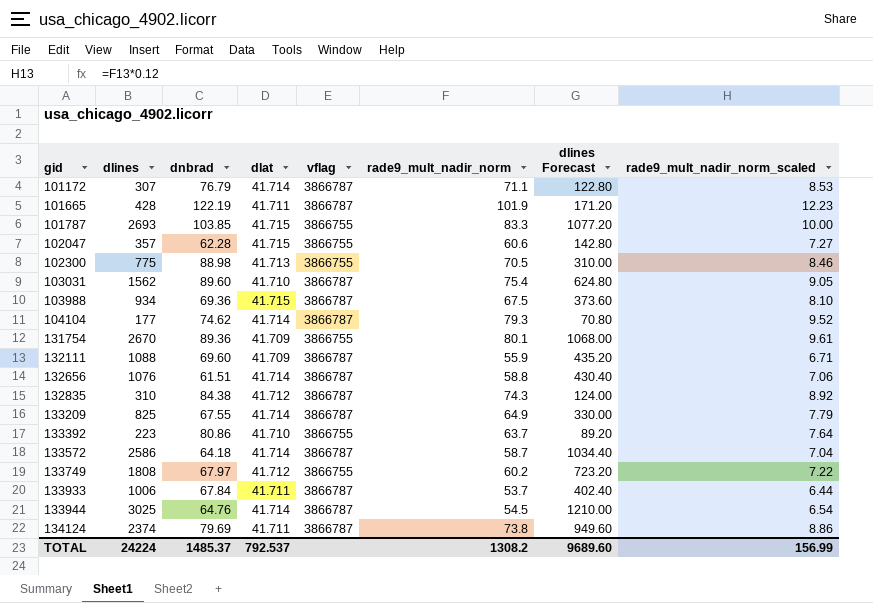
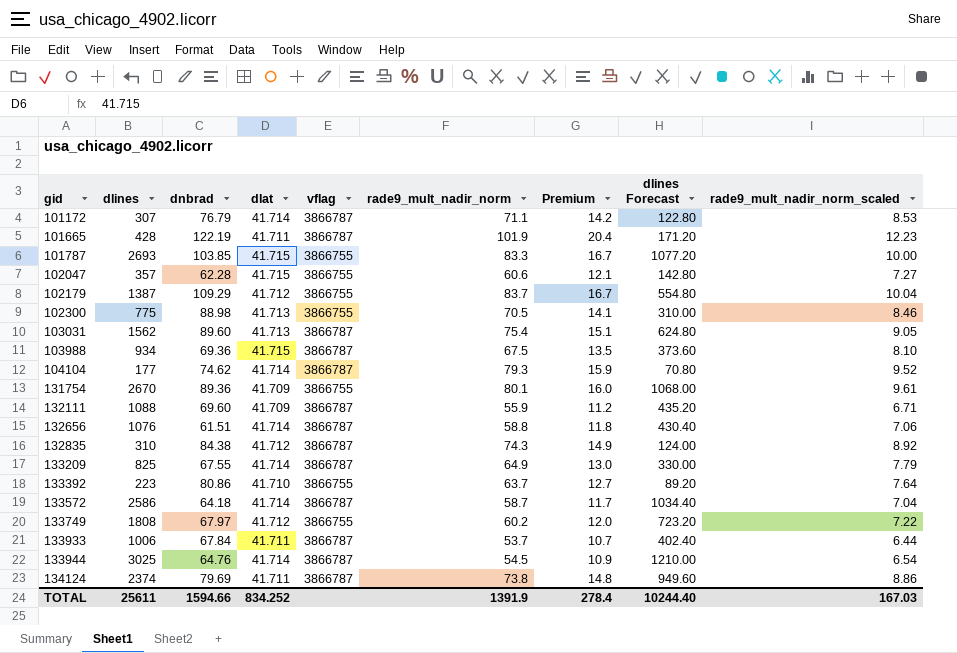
column Premium | formula: none -> [rade9_mult_nadir_norm] * 0.2
row 102179: none -> 1387 | 109.29 | 41.712 | 3866755 | 83.7 | 16.7 | 554.80 | 10.04
103031 | dlat: 41.710 -> 41.713
TOTAL | dlines: 24224 -> 25611
TOTAL | dnbrad: 1485.37 -> 1594.66
TOTAL | dlat: 792.537 -> 834.252
TOTAL | rade9_mult_nadir_norm: 1308.2 -> 1391.9
TOTAL | dlines Forecast: 9689.60 -> 10244.40
TOTAL | rade9_mult_nadir_norm_scaled: 156.99 -> 167.03

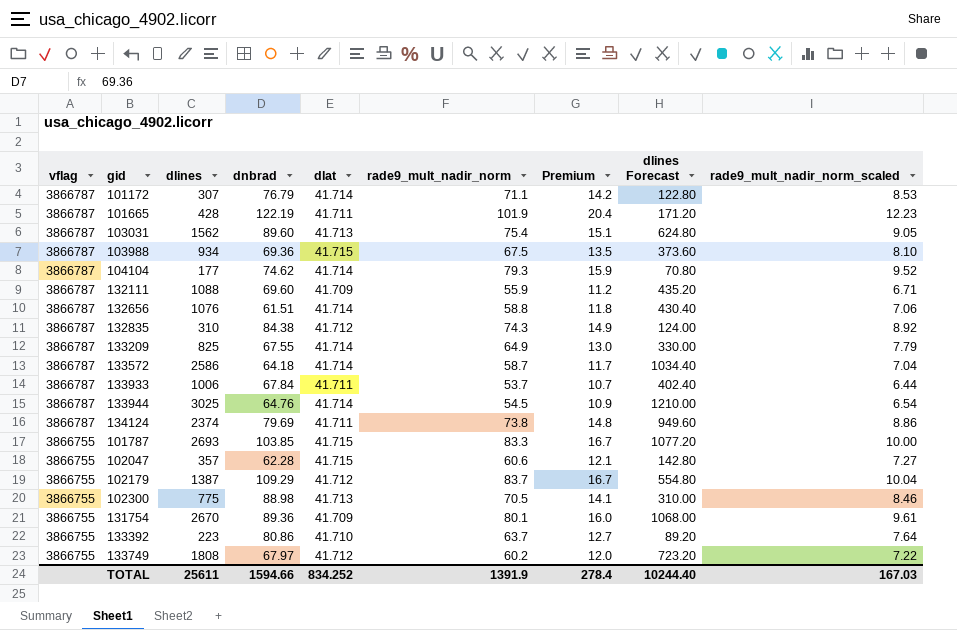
row order: gid ascending -> vflag descending
column vflag | position: 5 -> 1

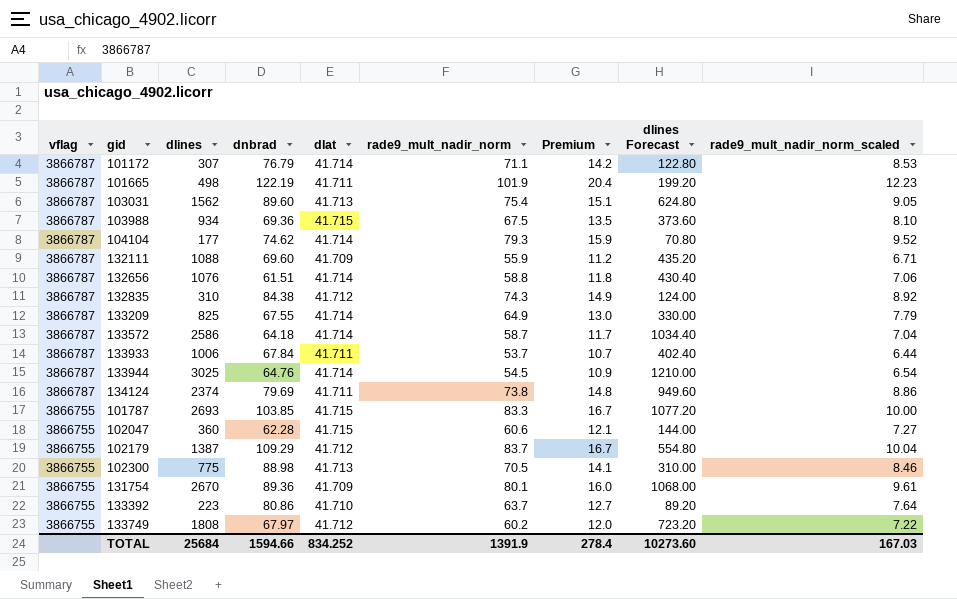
101665 | dlines: 428 -> 498
101665 | dlines Forecast: 171.20 -> 199.20
102047 | dlines: 357 -> 360
102047 | dlines Forecast: 142.80 -> 144.00
TOTAL | dlines: 25611 -> 25684
TOTAL | dlines Forecast: 10244.40 -> 10273.60

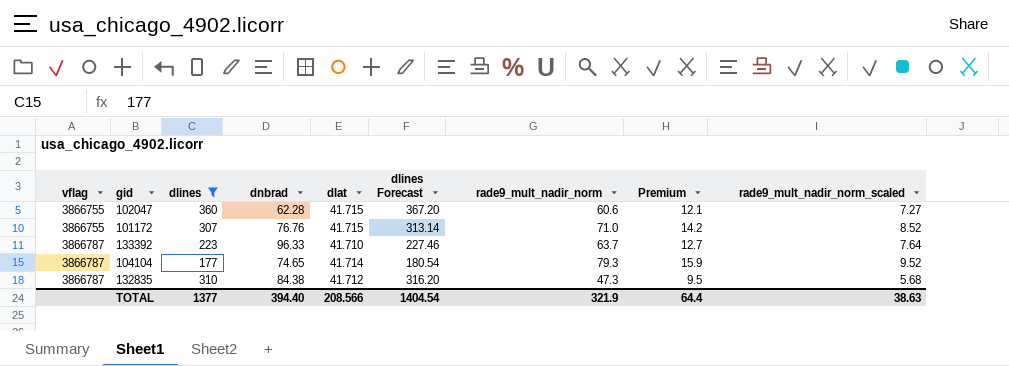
filter: none -> dlines <= 360
row order: vflag descending -> vflag ascending
column dlines Forecast | formula: [dlines] * 0.4 -> [dlines] * 1.02
column dlines Forecast | position: 8 -> 6
101172 | vflag: 3866787 -> 3866755
101172 | dnbrad: 76.79 -> 76.76
101172 | dlat: 41.714 -> 41.715
101172 | rade9_mult_nadir_norm: 71.1 -> 71.0
101172 | rade9_mult_nadir_norm_scaled: 8.53 -> 8.52
133392 | vflag: 3866755 -> 3866787
133392 | dnbrad: 80.86 -> 96.33
104104 | dnbrad: 74.62 -> 74.65
132835 | rade9_mult_nadir_norm: 74.3 -> 47.3
132835 | Premium: 14.9 -> 9.5
132835 | rade9_mult_nadir_norm_scaled: 8.92 -> 5.68
TOTAL | dlines: 25684 -> 1377
TOTAL | dnbrad: 1594.66 -> 394.40
TOTAL | dlat: 834.252 -> 208.566
TOTAL | dlines Forecast: 10273.60 -> 1404.54
TOTAL | rade9_mult_nadir_norm: 1391.9 -> 321.9
TOTAL | Premium: 278.4 -> 64.4
TOTAL | rade9_mult_nadir_norm_scaled: 167.03 -> 38.63

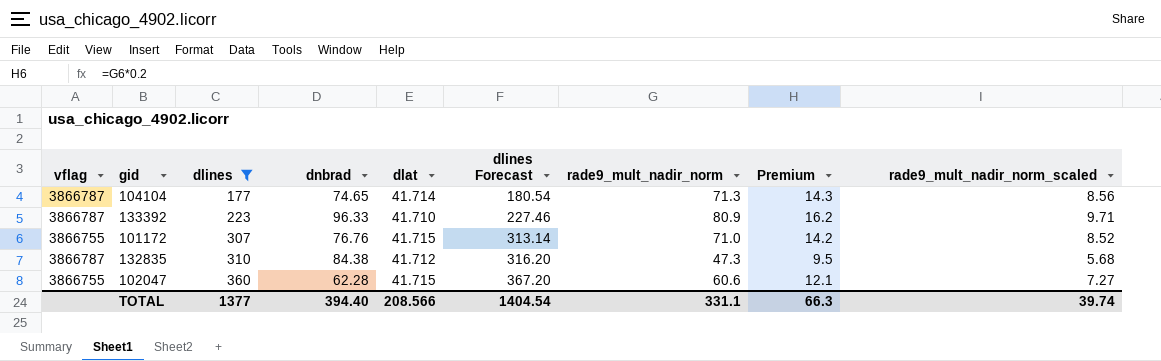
row order: vflag ascending -> dlines ascending
104104 | rade9_mult_nadir_norm: 79.3 -> 71.3
104104 | Premium: 15.9 -> 14.3
104104 | rade9_mult_nadir_norm_scaled: 9.52 -> 8.56
133392 | rade9_mult_nadir_norm: 63.7 -> 80.9
133392 | Premium: 12.7 -> 16.2
133392 | rade9_mult_nadir_norm_scaled: 7.64 -> 9.71
TOTAL | rade9_mult_nadir_norm: 321.9 -> 331.1
TOTAL | Premium: 64.4 -> 66.3
TOTAL | rade9_mult_nadir_norm_scaled: 38.63 -> 39.74

